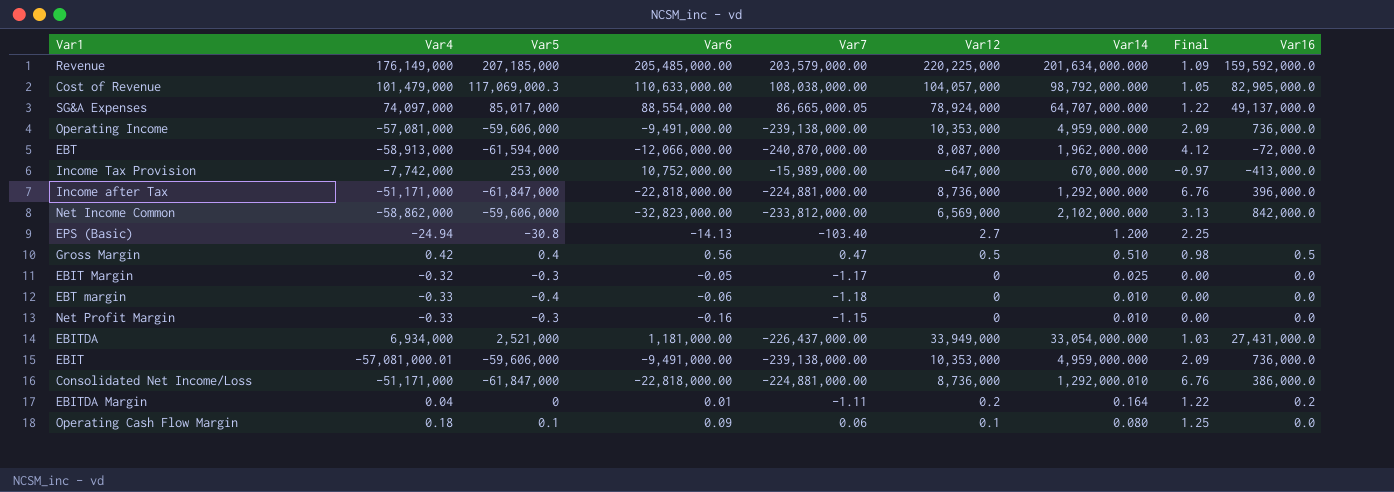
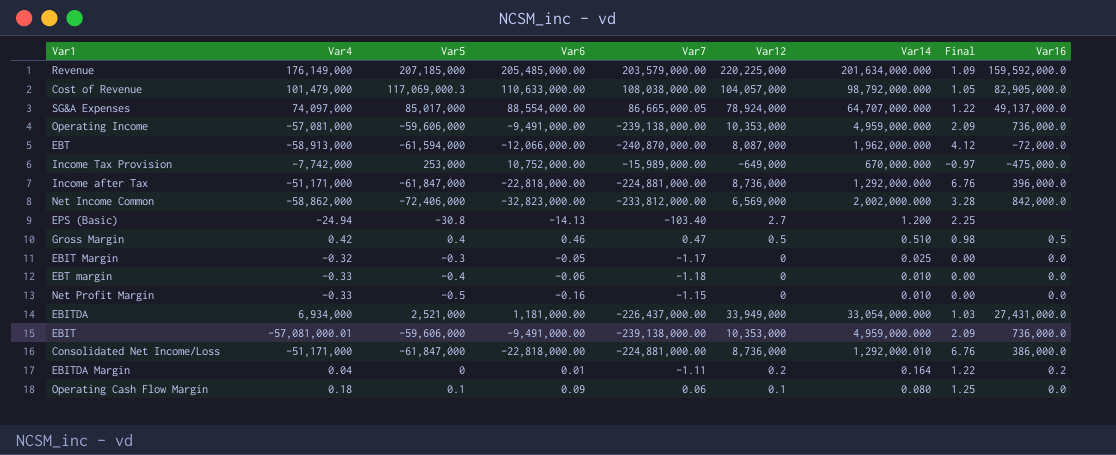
Income Tax Provision | Var12: -647,000 -> -649,000
Income Tax Provision | Var16: -413,000.0 -> -475,000.0
Net Income Common | Var5: -59,606,000 -> -72,406,000
Net Income Common | Var14: 2,102,000.000 -> 2,002,000.000
Net Income Common | Final: 3.13 -> 3.28
Gross Margin | Var6: 0.56 -> 0.46
Net Profit Margin | Var5: -0.3 -> -0.5

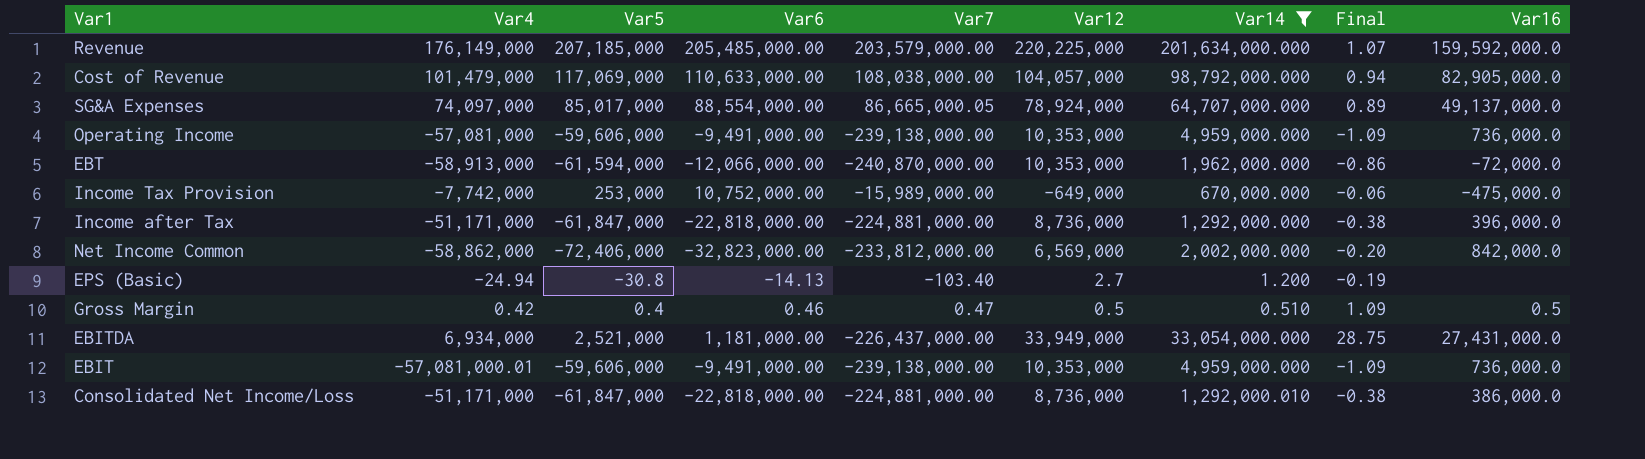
filter: none -> Var14 >= 0.510
column Final | formula: [Var12] / [Var14] -> [Var12] / [Var6]
Cost of Revenue | Var5: 117,069,000.3 -> 117,069,000
EBT | Var12: 8,087,000 -> 10,353,000

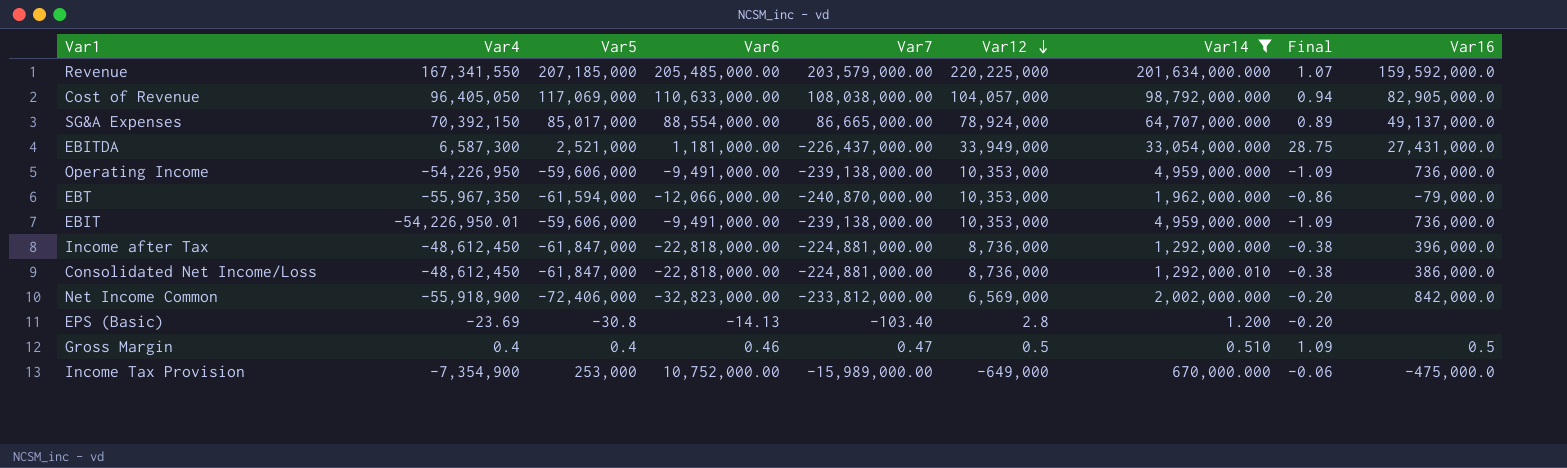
row order: none -> Var12 descending
Revenue | Var4: 176,149,000 -> 167,341,550
Cost of Revenue | Var4: 101,479,000 -> 96,405,050
SG&A Expenses | Var4: 74,097,000 -> 70,392,150
SG&A Expenses | Var7: 86,665,000.05 -> 86,665,000.00
EBITDA | Var4: 6,934,000 -> 6,587,300
Operating Income | Var4: -57,081,000 -> -54,226,950
EBT | Var4: -58,913,000 -> -55,967,350
EBT | Var16: -72,000.0 -> -79,000.0
EBIT | Var4: -57,081,000.01 -> -54,226,950.01
Income after Tax | Var4: -51,171,000 -> -48,612,450
Consolidated Net Income/Loss | Var4: -51,171,000 -> -48,612,450
Net Income Common | Var4: -58,862,000 -> -55,918,900
EPS (Basic) | Var4: -24.94 -> -23.69
EPS (Basic) | Var12: 2.7 -> 2.8
EPS (Basic) | Final: -0.19 -> -0.20
Gross Margin | Var4: 0.42 -> 0.4
Income Tax Provision | Var4: -7,742,000 -> -7,354,900

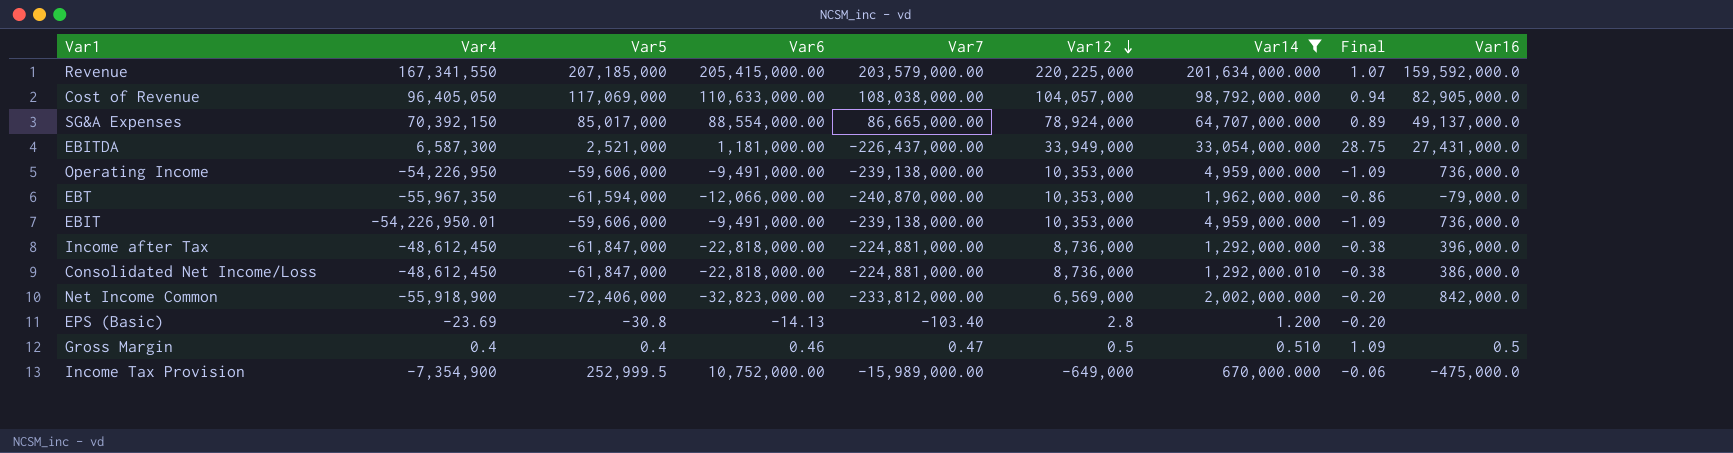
Revenue | Var6: 205,485,000.00 -> 205,415,000.00
Income Tax Provision | Var5: 253,000 -> 252,999.5

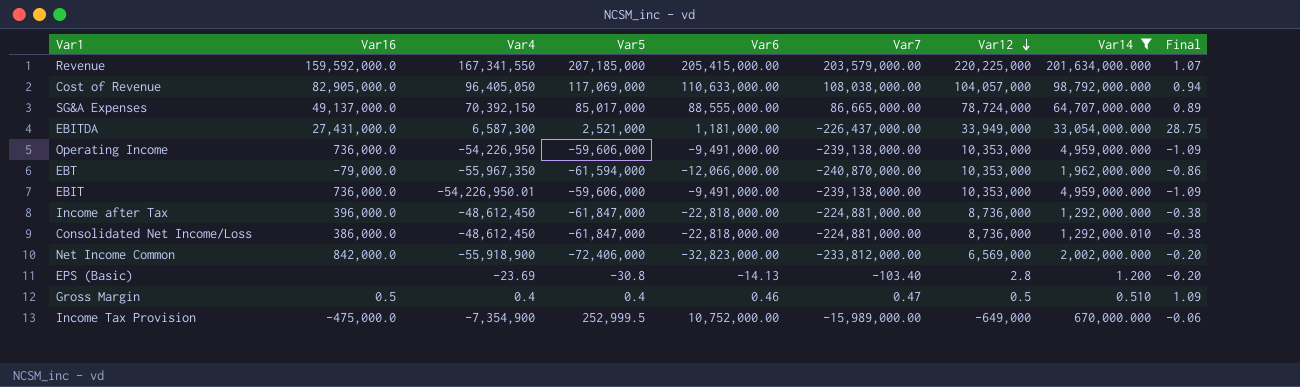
column Var16 | position: 9 -> 2
SG&A Expenses | Var6: 88,554,000.00 -> 88,555,000.00
SG&A Expenses | Var12: 78,924,000 -> 78,724,000

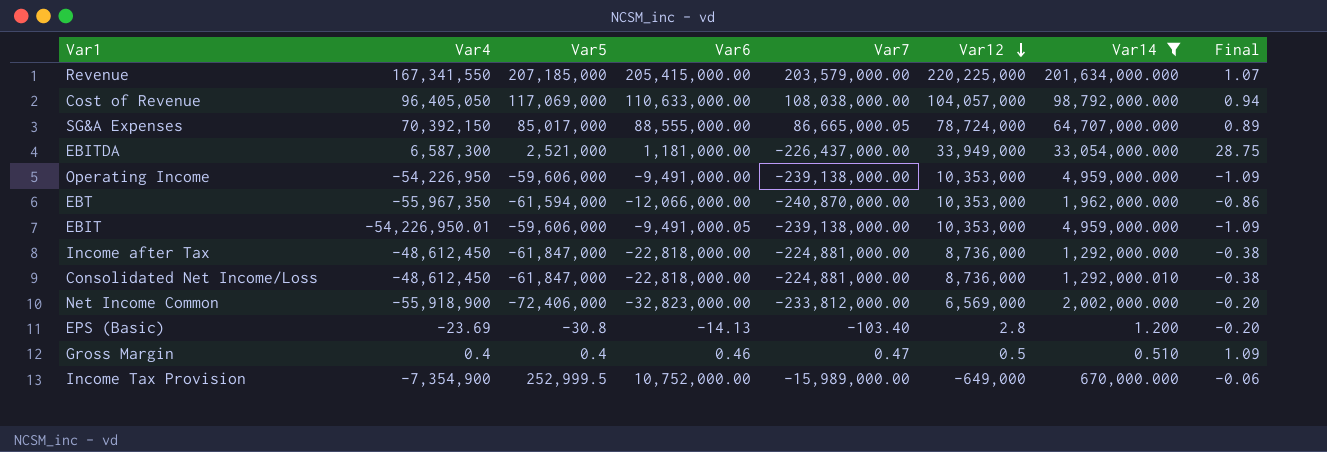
column Var16 | position: 2 -> none
SG&A Expenses | Var7: 86,665,000.00 -> 86,665,000.05
EBIT | Var6: -9,491,000.00 -> -9,491,000.05

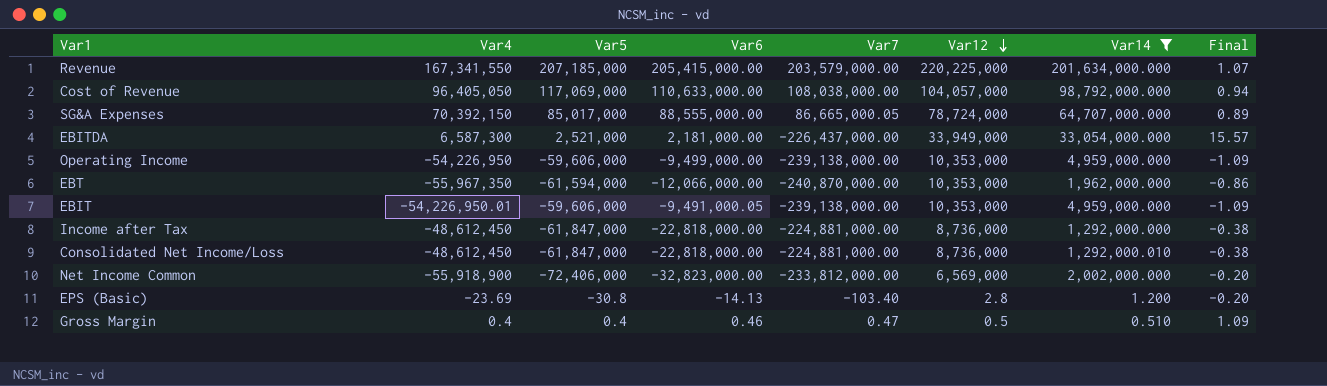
row Income Tax Provision: -7,354,900 | 252,999.5 | 10,752,000.00 | -15,989,000.00 | -649,000 | 670,000.000 | -0.06 -> none
EBITDA | Var6: 1,181,000.00 -> 2,181,000.00
EBITDA | Final: 28.75 -> 15.57
Operating Income | Var6: -9,491,000.00 -> -9,499,000.00

